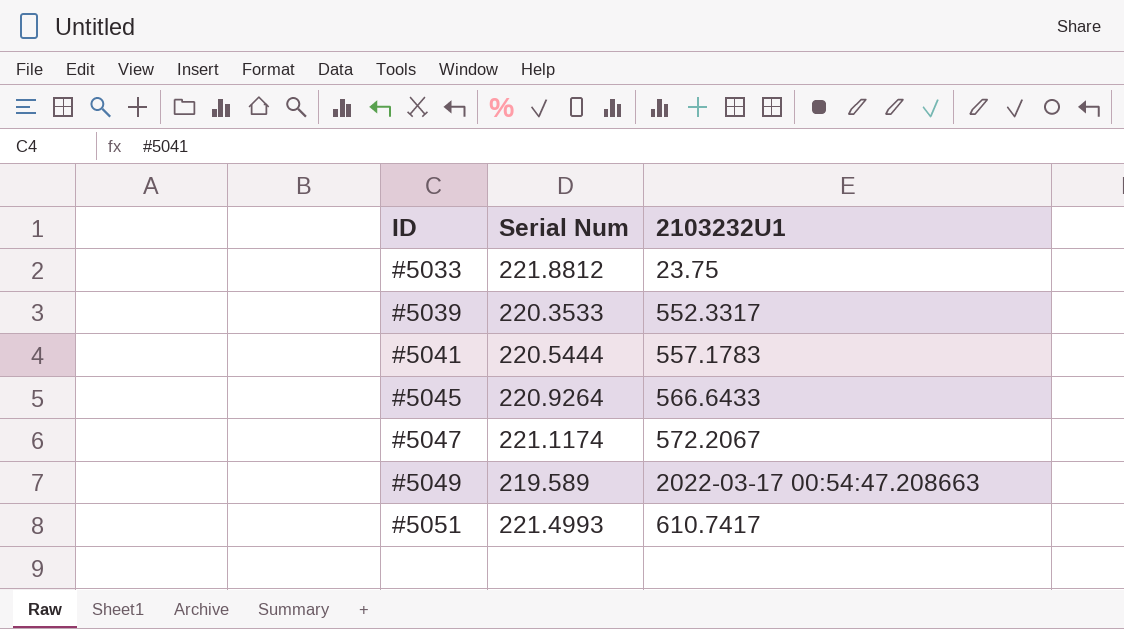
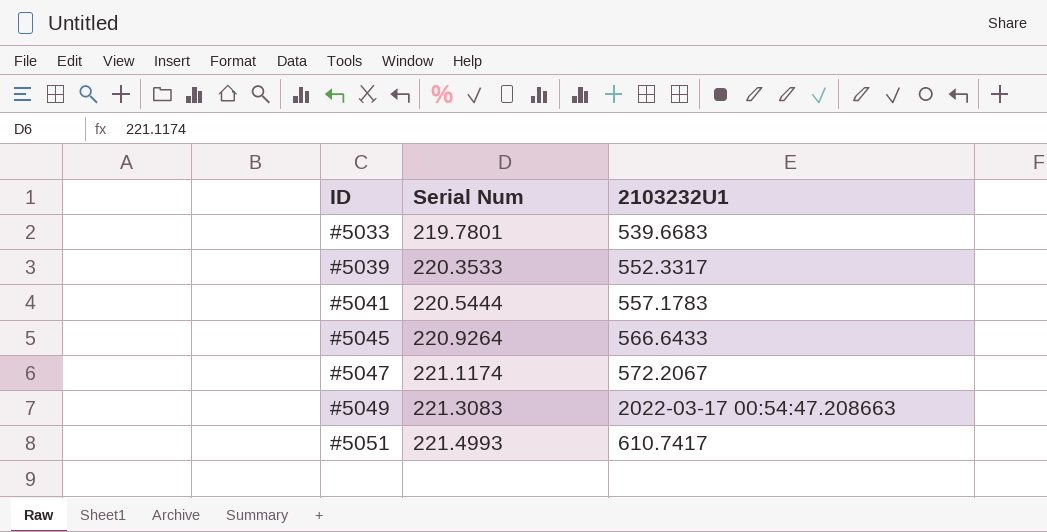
#5033 | Serial Num: 221.8812 -> 219.7801
#5033 | 2103232U1: 23.75 -> 539.6683
#5049 | Serial Num: 219.589 -> 221.3083

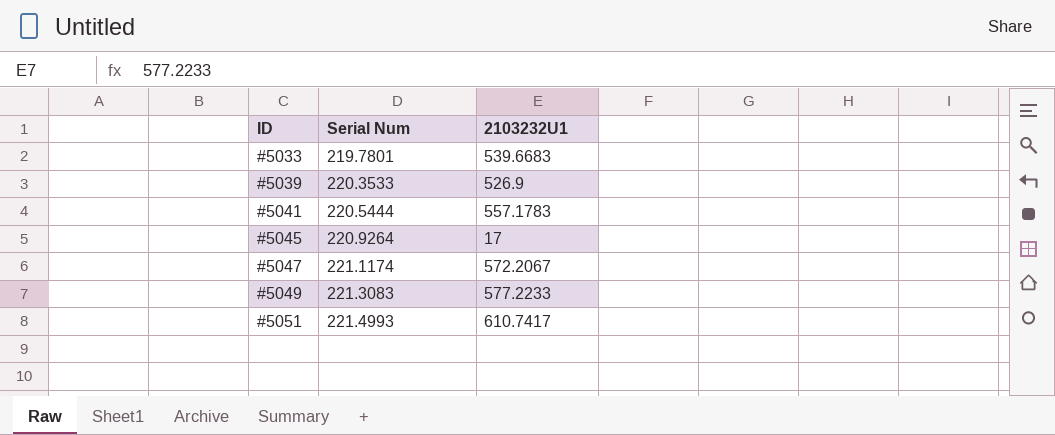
#5039 | 2103232U1: 552.3317 -> 526.9
#5045 | 2103232U1: 566.6433 -> 17
#5049 | 2103232U1: 2022-03-17 00:54:47.208663 -> 577.2233

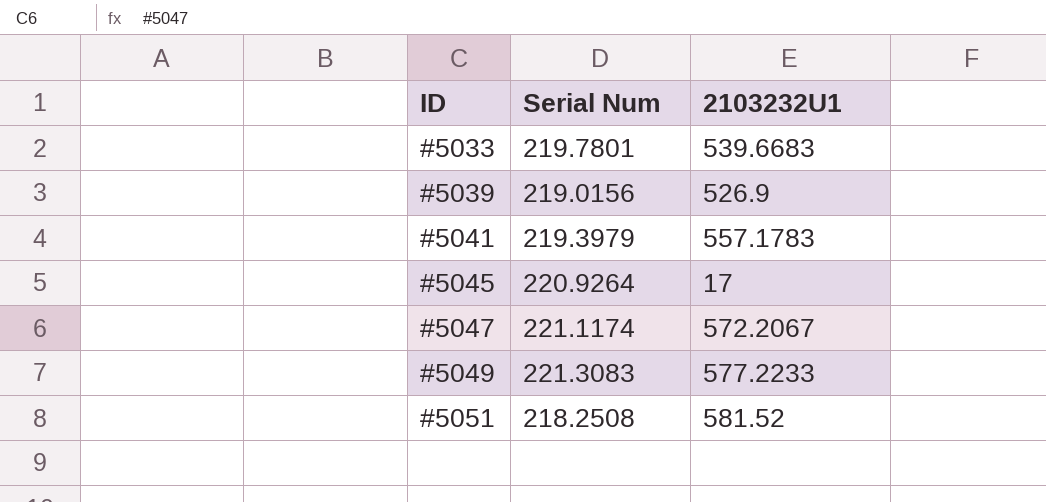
#5039 | Serial Num: 220.3533 -> 219.0156
#5041 | Serial Num: 220.5444 -> 219.3979
#5051 | Serial Num: 221.4993 -> 218.2508
#5051 | 2103232U1: 610.7417 -> 581.52

